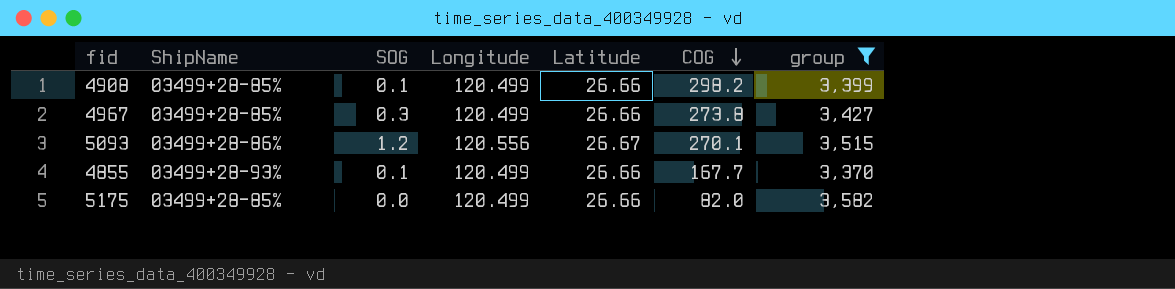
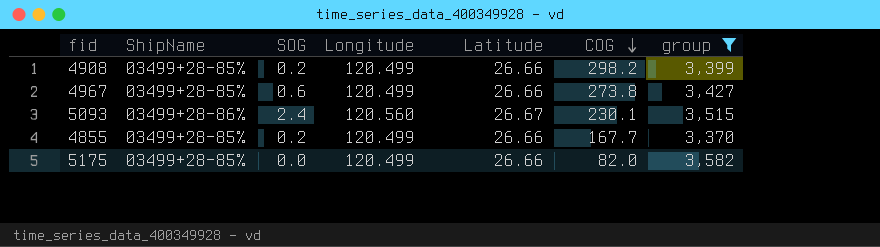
4908 | SOG: 0.1 -> 0.2
4967 | SOG: 0.3 -> 0.6
5093 | SOG: 1.2 -> 2.4
5093 | Longitude: 120.556 -> 120.560
5093 | COG: 270.1 -> 230.1
4855 | ShipName: 03499+28-93% -> 03499+28-85%
4855 | SOG: 0.1 -> 0.2

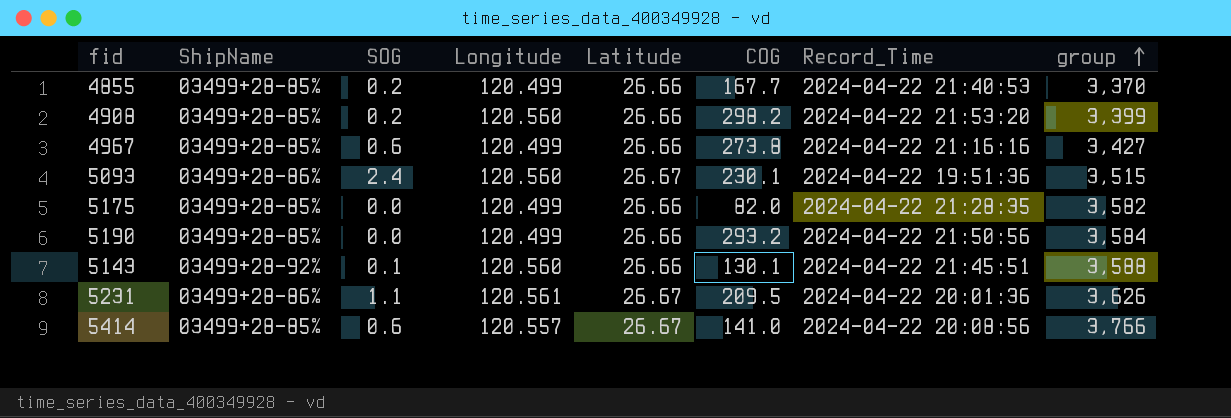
filter: group <= 3,582 -> none
row order: COG descending -> group ascending
column Record_Time | position: none -> 7
4908 | Longitude: 120.499 -> 120.560

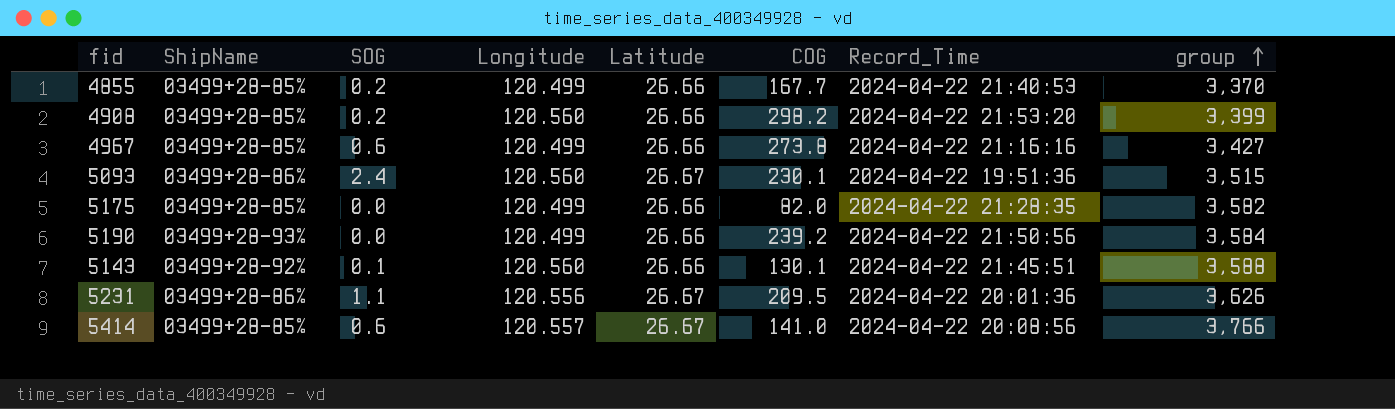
5190 | ShipName: 03499+28-85% -> 03499+28-93%
5190 | COG: 293.2 -> 239.2
5231 | Longitude: 120.561 -> 120.556

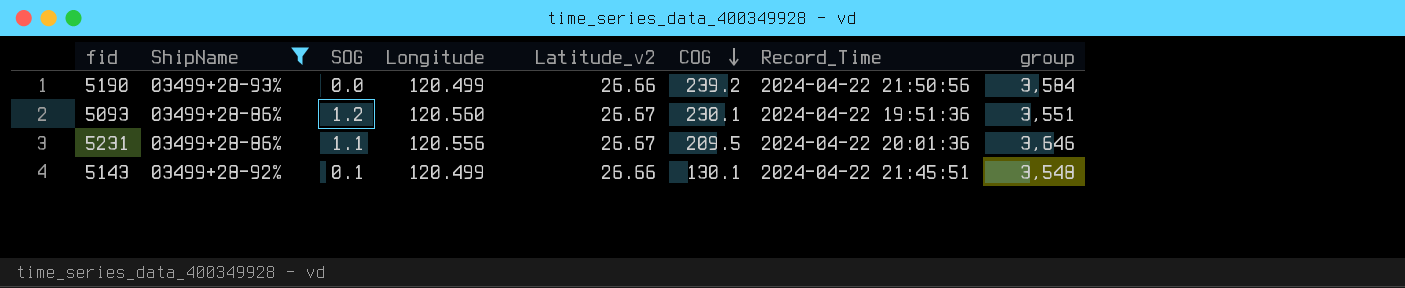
filter: none -> ShipName != 03499+28-85%
row order: group ascending -> COG descending
column name: Latitude -> Latitude_v2
5093 | SOG: 2.4 -> 1.2
5093 | group: 3,515 -> 3,551
5231 | group: 3,626 -> 3,646
5143 | Longitude: 120.560 -> 120.499
5143 | group: 3,588 -> 3,548

